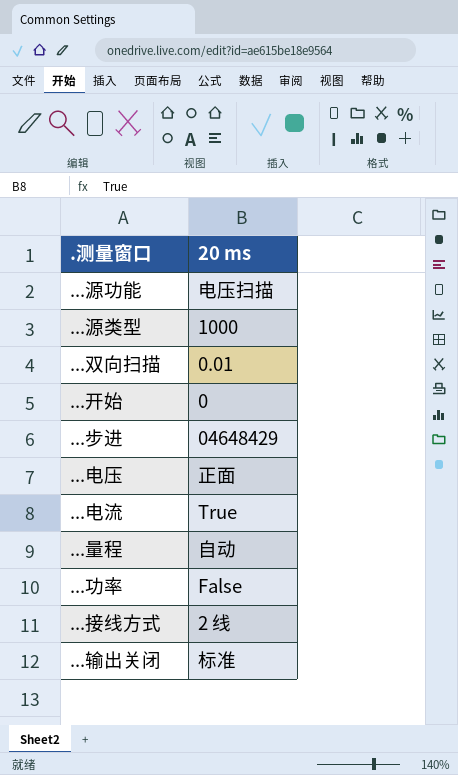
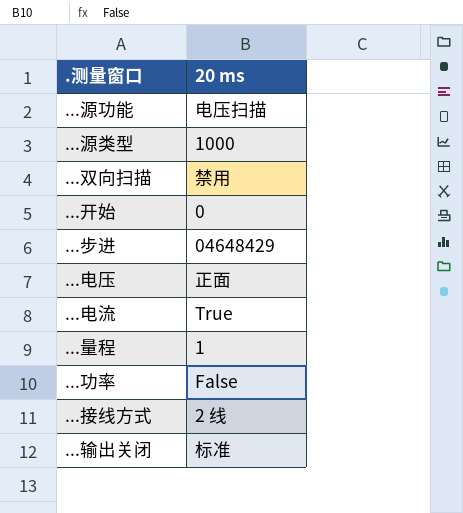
...双向扫描 | 20 ms: 0.01 -> 禁用
...量程 | 20 ms: 自动 -> 1

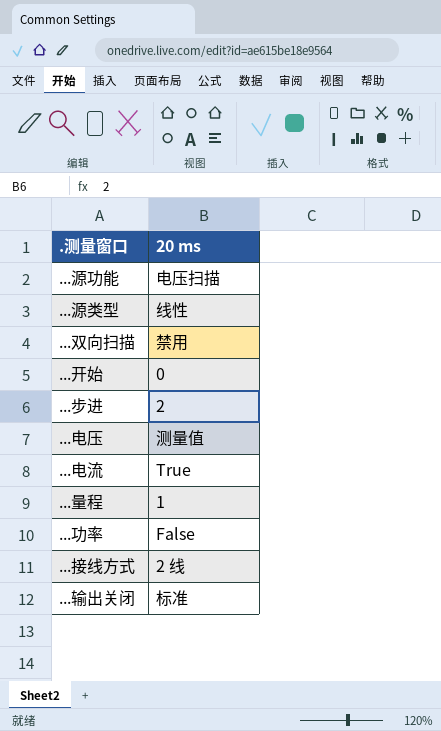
...源类型 | 20 ms: 1000 -> 线性
...步进 | 20 ms: 04648429 -> 2
...电压 | 20 ms: 正面 -> 测量值

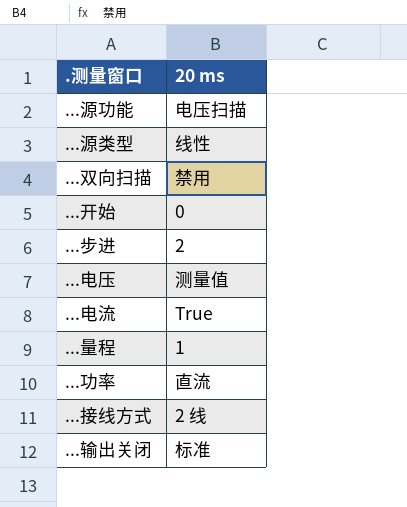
...功率 | 20 ms: False -> 直流

